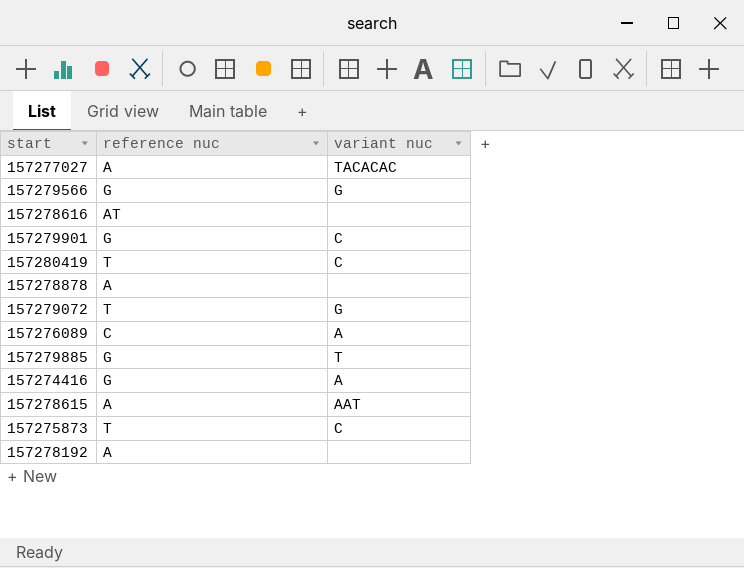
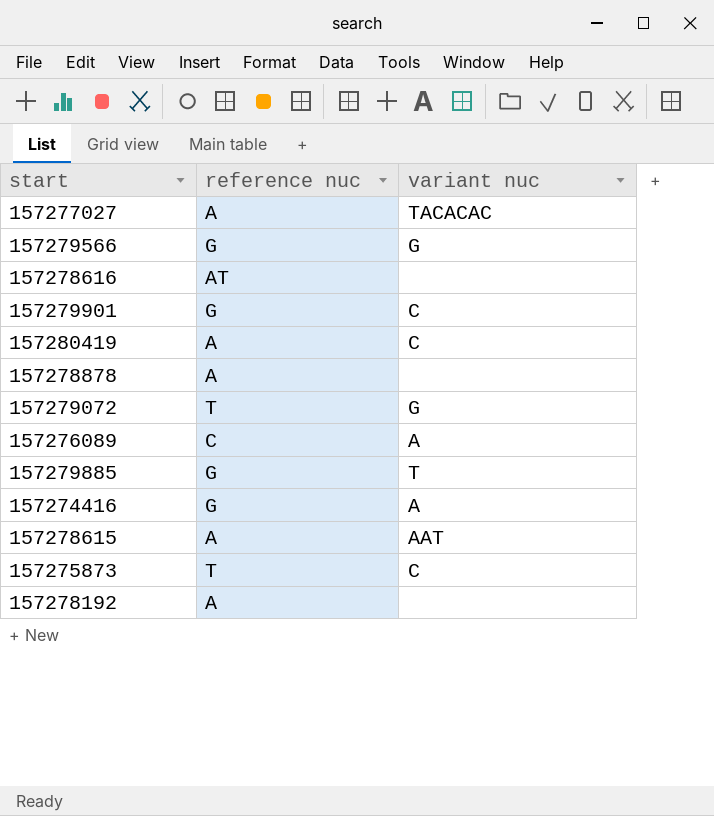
157280419 | reference nuc: T -> A

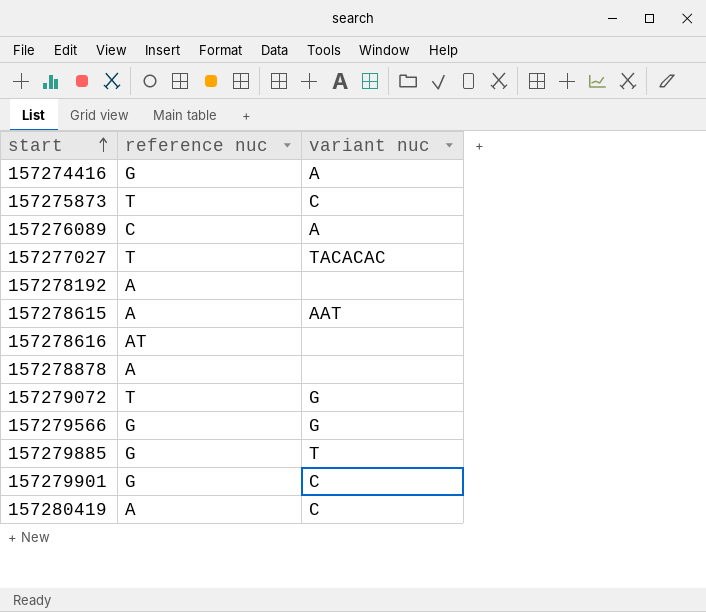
row order: none -> start ascending
157277027 | reference nuc: A -> T

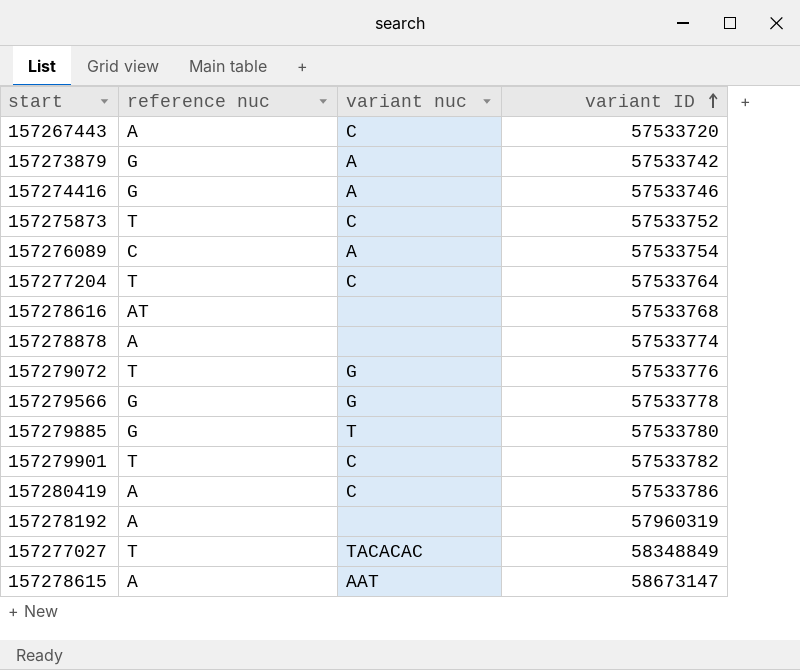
row order: start ascending -> variant ID ascending
column variant ID | position: none -> 4
row 157267443: none -> A | C | 57533720
row 157273879: none -> G | A | 57533742
row 157277204: none -> T | C | 57533764
157279901 | reference nuc: G -> T

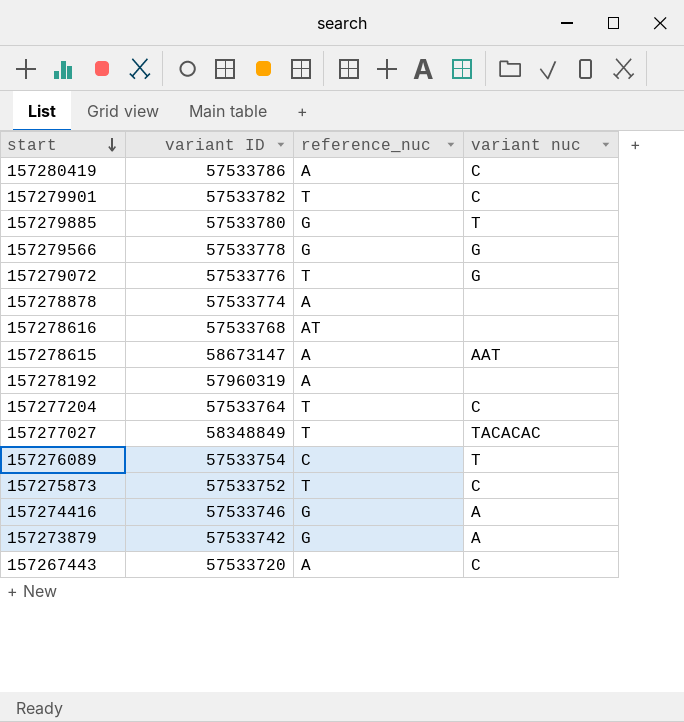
row order: variant ID ascending -> start descending
column variant ID | position: 4 -> 2
column name: reference nuc -> reference_nuc
157276089 | variant nuc: A -> T

